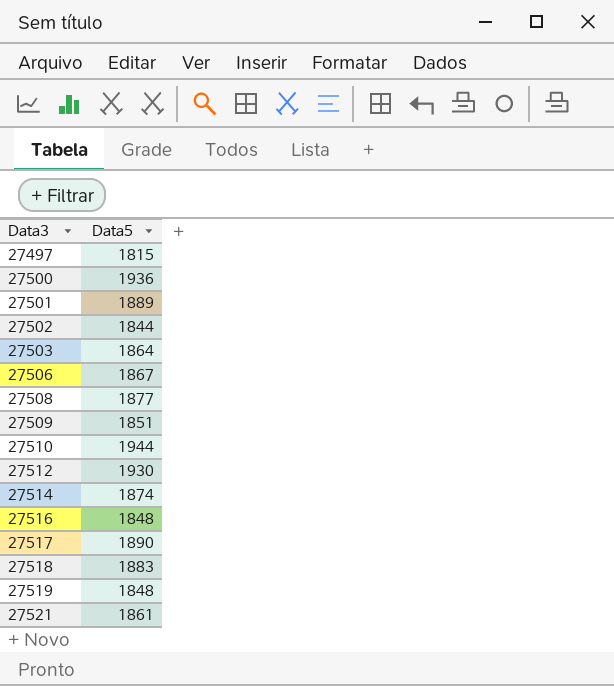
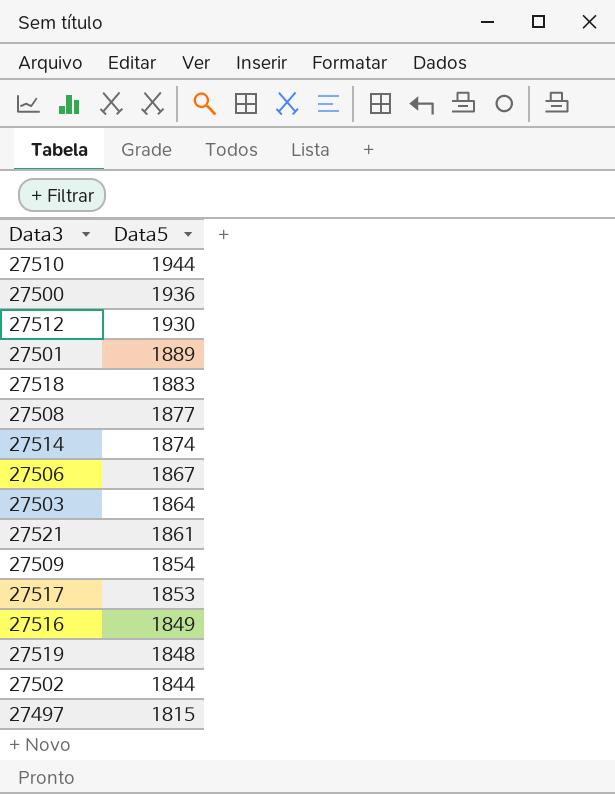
row order: Data3 ascending -> Data5 descending
27509 | Data5: 1851 -> 1854
27517 | Data5: 1890 -> 1853
27516 | Data5: 1848 -> 1849

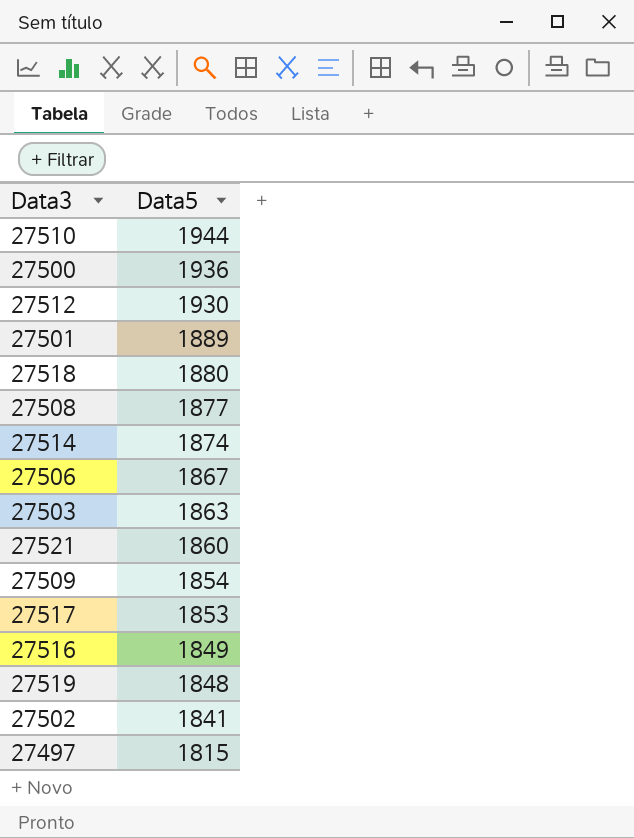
27518 | Data5: 1883 -> 1880
27503 | Data5: 1864 -> 1863
27521 | Data5: 1861 -> 1860
27502 | Data5: 1844 -> 1841

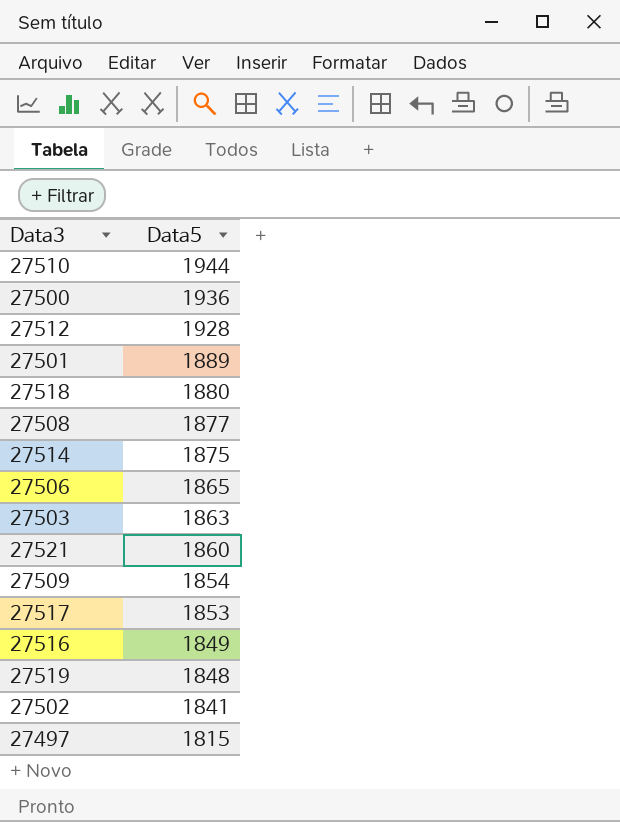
27512 | Data5: 1930 -> 1928
27514 | Data5: 1874 -> 1875
27506 | Data5: 1867 -> 1865

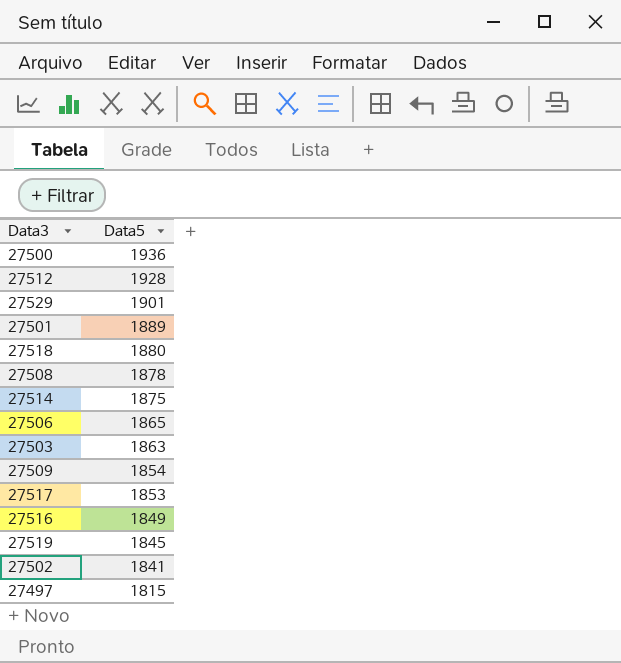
row 27510: 1944 -> none
row 27521: 1860 -> none
row 27529: none -> 1901
27508 | Data5: 1877 -> 1878
27519 | Data5: 1848 -> 1845

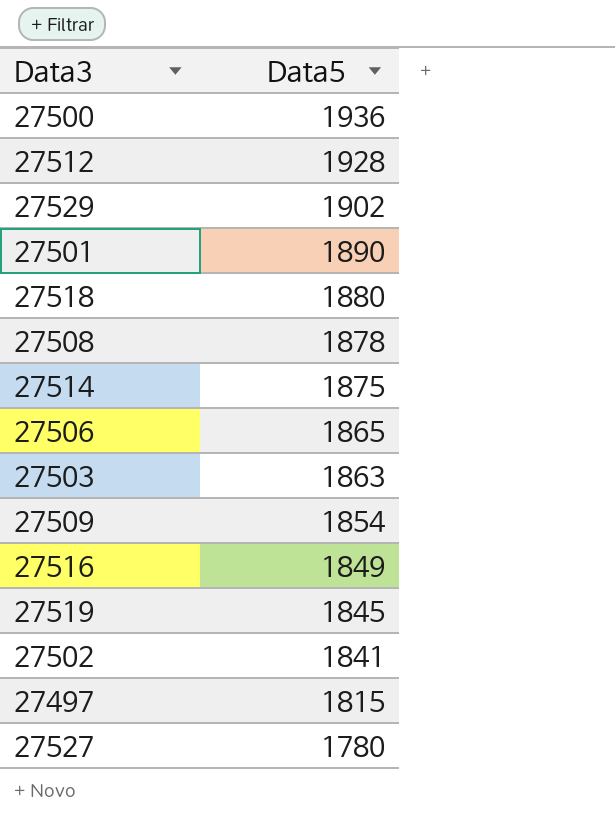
row 27517: 1853 -> none
27529 | Data5: 1901 -> 1902
27501 | Data5: 1889 -> 1890
row 27527: none -> 1780

